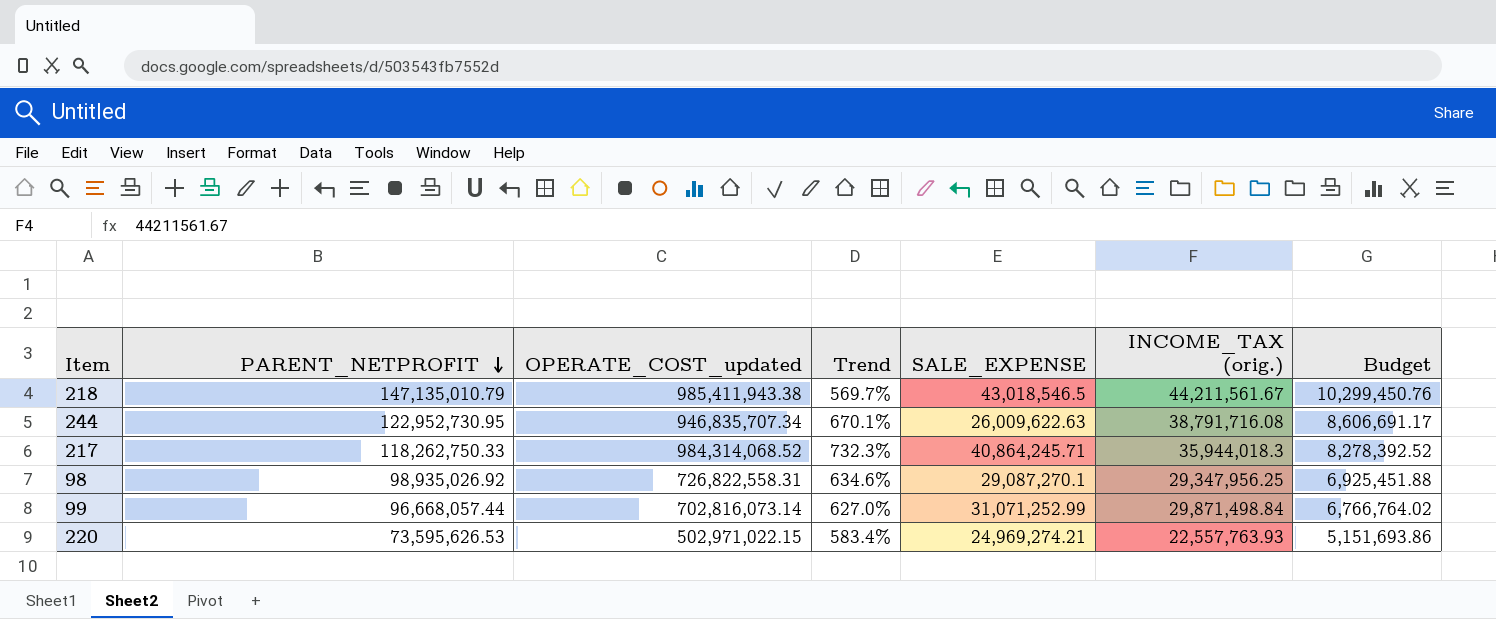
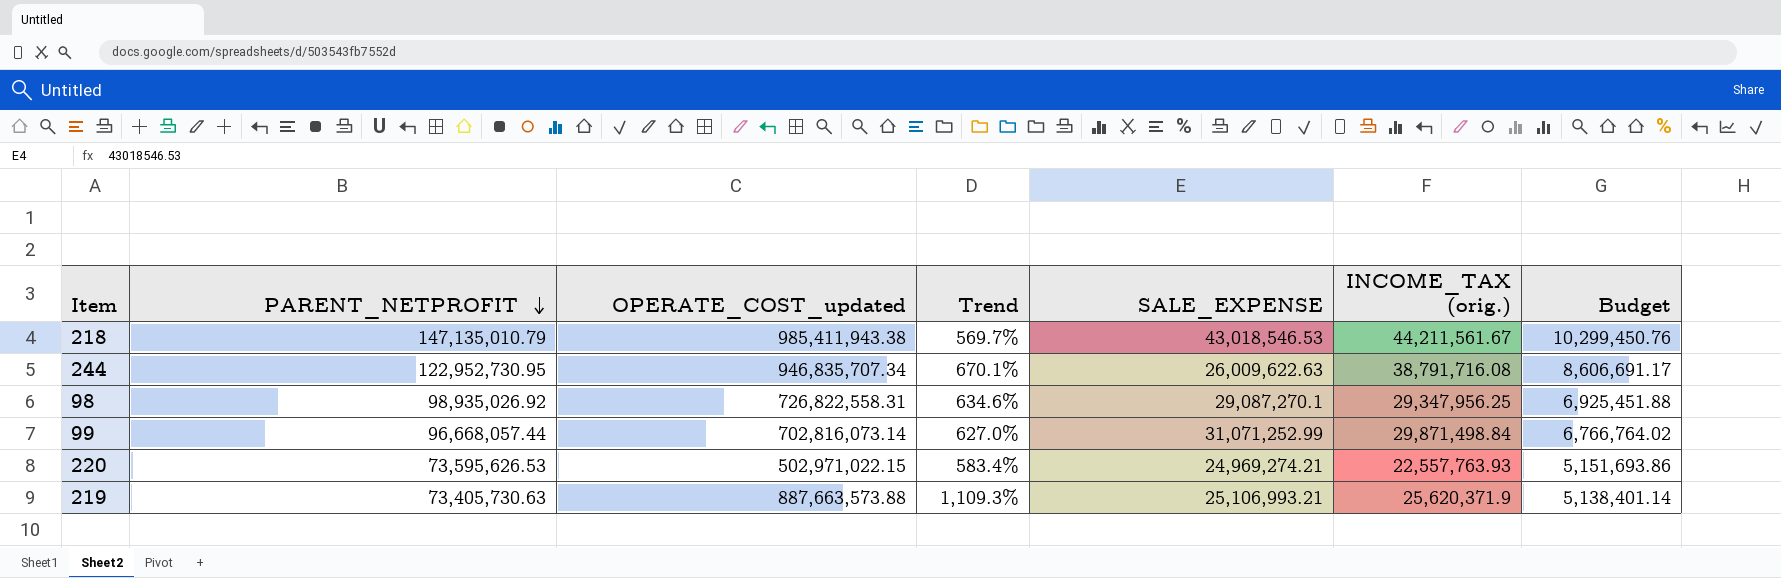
row 217: 118,262,750.33 | 984,314,068.52 | 732.3% | 40,864,245.71 | 35,944,018.3 | 8,278,392.52 -> none
218 | SALE_EXPENSE: 43,018,546.5 -> 43,018,546.53
row 219: none -> 73,405,730.63 | 887,663,573.88 | 1,109.3% | 25,106,993.21 | 25,620,371.9 | 5,138,401.14

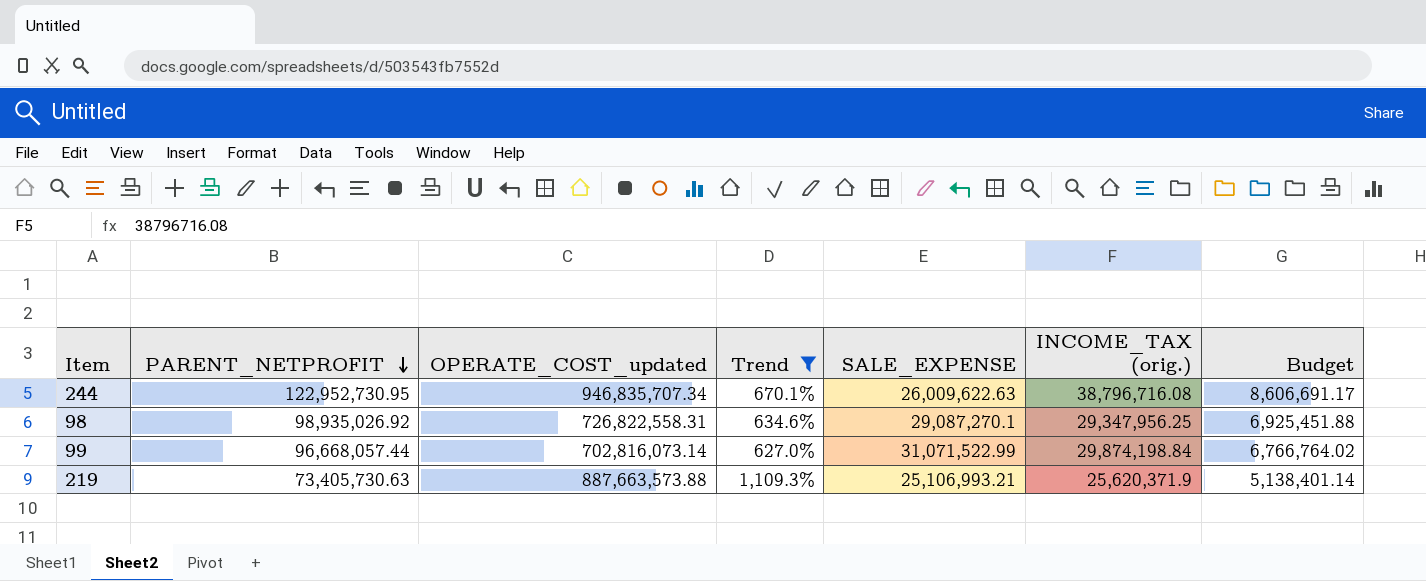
filter: none -> Trend >= 627.0%
244 | INCOME_TAX (orig.): 38,791,716.08 -> 38,796,716.08
99 | SALE_EXPENSE: 31,071,252.99 -> 31,071,522.99
99 | INCOME_TAX (orig.): 29,871,498.84 -> 29,874,198.84

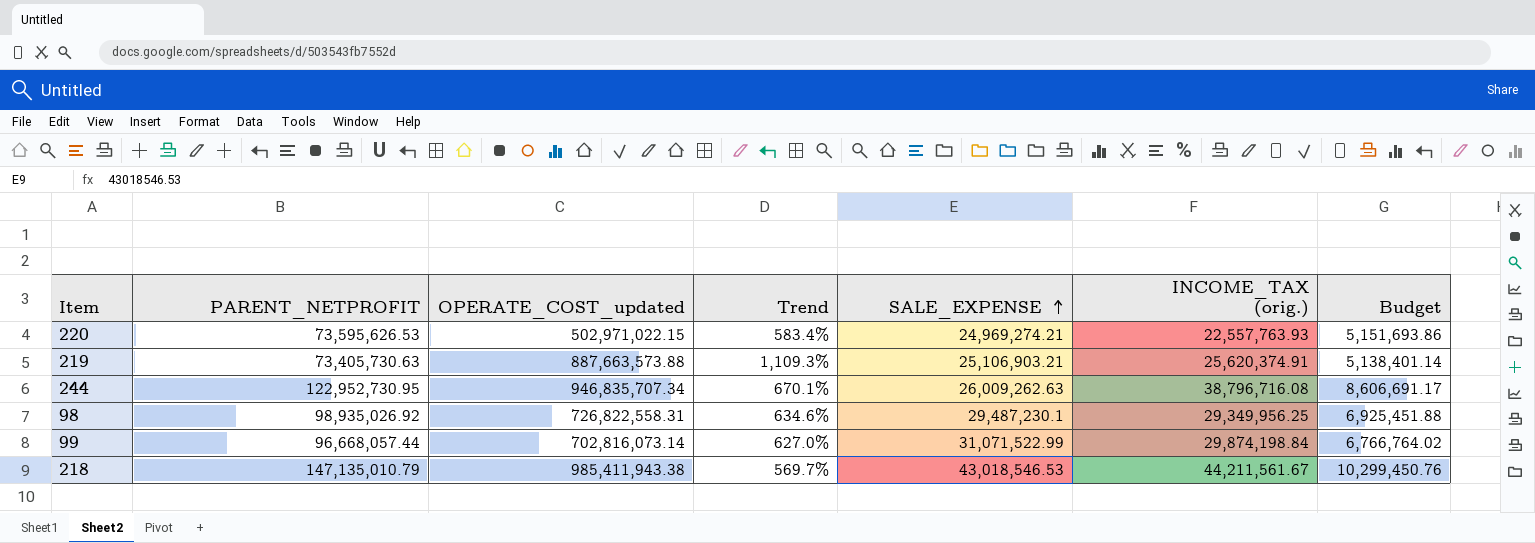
filter: Trend >= 627.0% -> none
row order: PARENT_NETPROFIT descending -> SALE_EXPENSE ascending
219 | SALE_EXPENSE: 25,106,993.21 -> 25,106,903.21
219 | INCOME_TAX (orig.): 25,620,371.9 -> 25,620,374.91
244 | SALE_EXPENSE: 26,009,622.63 -> 26,009,262.63
98 | SALE_EXPENSE: 29,087,270.1 -> 29,487,230.1
98 | INCOME_TAX (orig.): 29,347,956.25 -> 29,349,956.25

